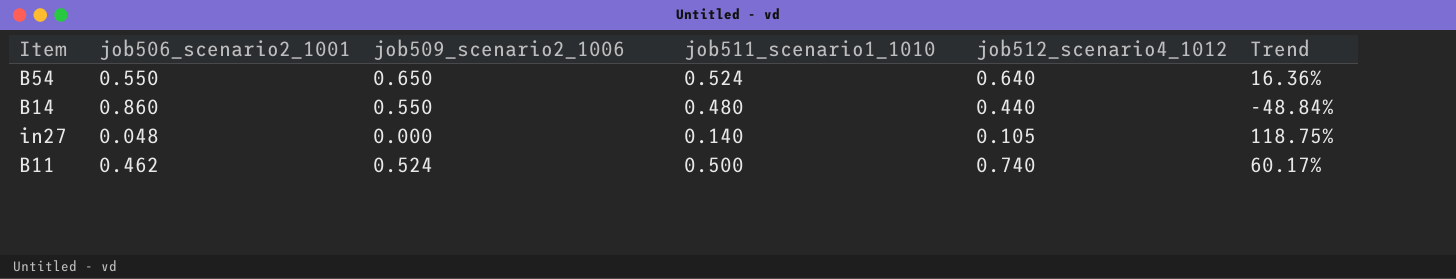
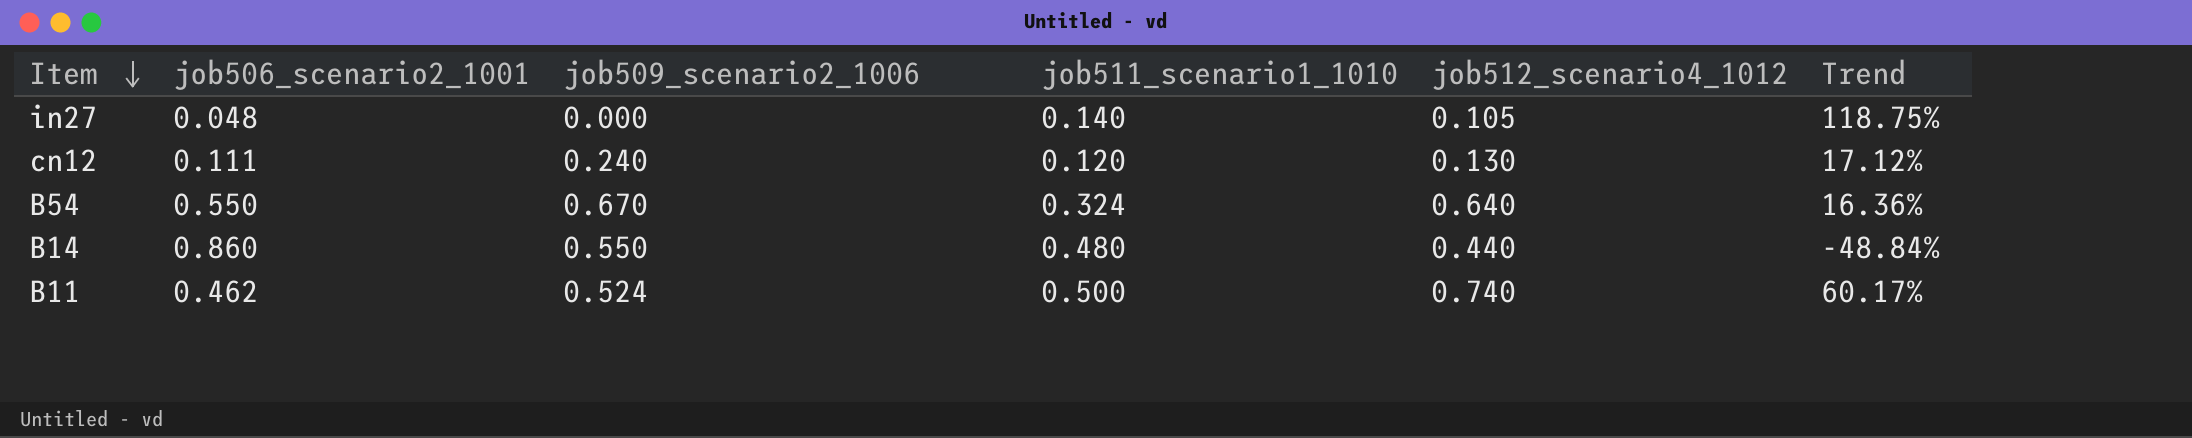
row order: none -> Item descending
row cn12: none -> 0.111 | 0.240 | 0.120 | 0.130 | 17.12%
B54 | job509_scenario2_1006: 0.650 -> 0.670
B54 | job511_scenario1_1010: 0.524 -> 0.324

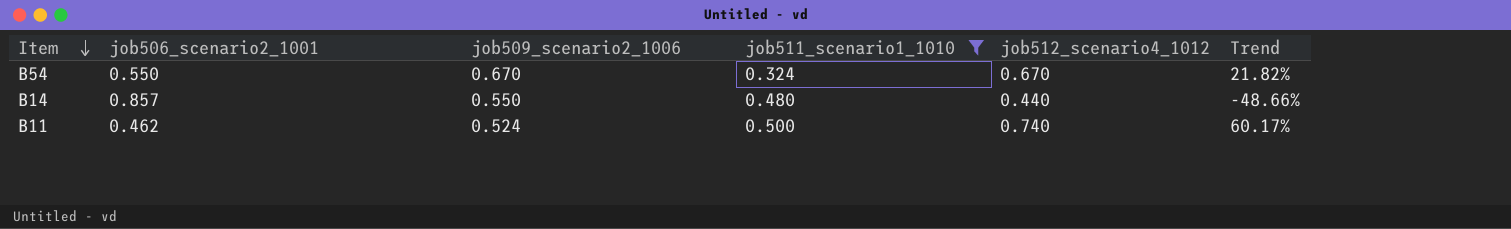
filter: none -> job511_scenario1_1010 >= 0.324
B54 | job512_scenario4_1012: 0.640 -> 0.670
B54 | Trend: 16.36% -> 21.82%
B14 | job506_scenario2_1001: 0.860 -> 0.857
B14 | Trend: -48.84% -> -48.66%

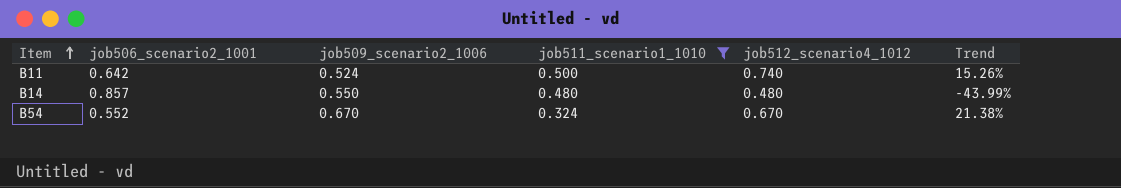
row order: Item descending -> Item ascending
B11 | job506_scenario2_1001: 0.462 -> 0.642
B11 | Trend: 60.17% -> 15.26%
B14 | job512_scenario4_1012: 0.440 -> 0.480
B14 | Trend: -48.66% -> -43.99%
B54 | job506_scenario2_1001: 0.550 -> 0.552
B54 | Trend: 21.82% -> 21.38%

